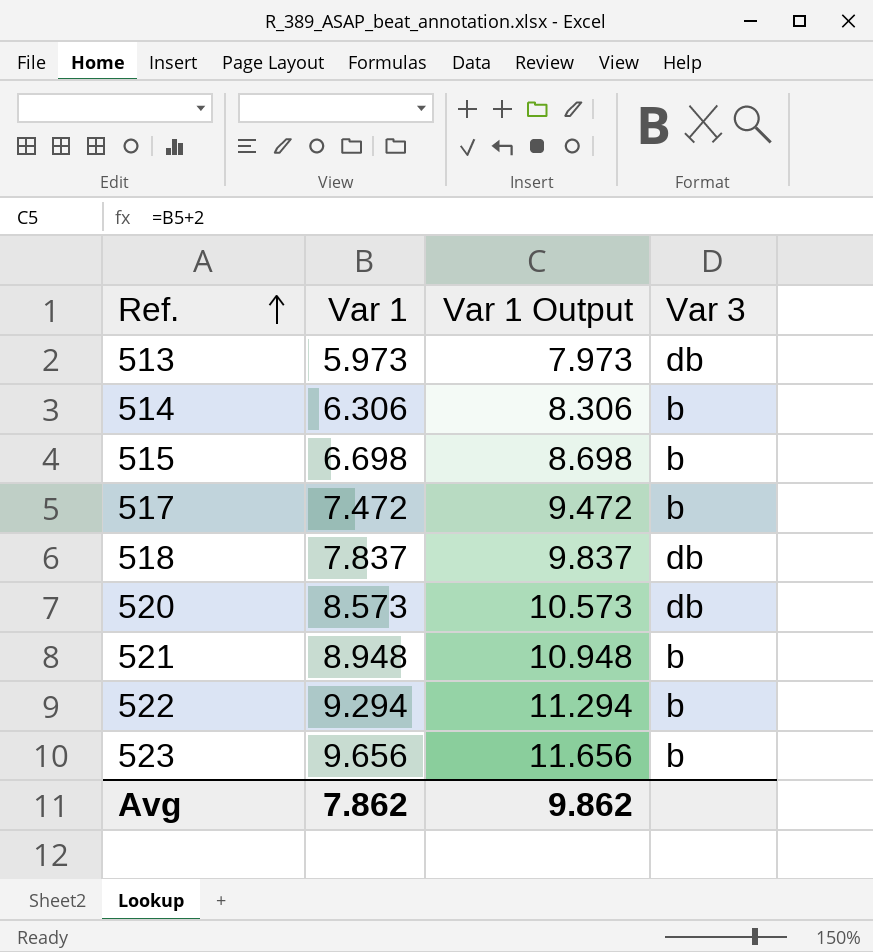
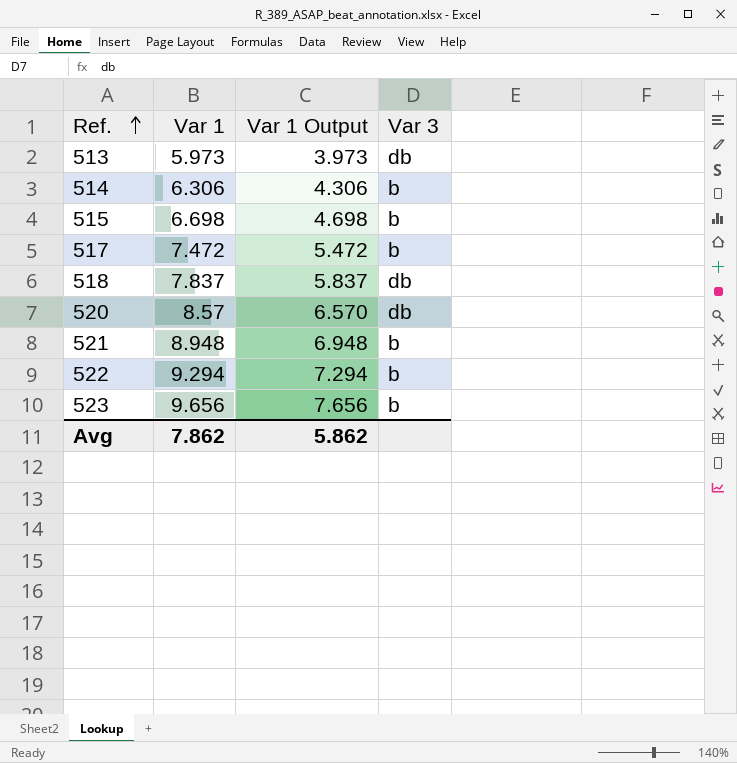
column Var 1 Output | formula: [Var 1] + 2 -> [Var 1] - 2
520 | Var 1: 8.573 -> 8.57
Avg | Var 1 Output: 9.862 -> 5.862

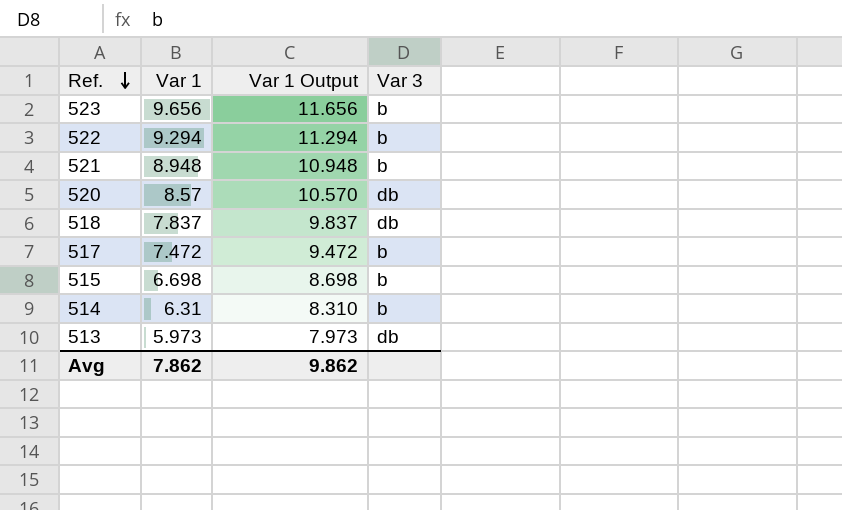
row order: Ref. ascending -> Ref. descending
column Var 1 Output | formula: [Var 1] - 2 -> [Var 1] + 2
514 | Var 1: 6.306 -> 6.31
Avg | Var 1 Output: 5.862 -> 9.862

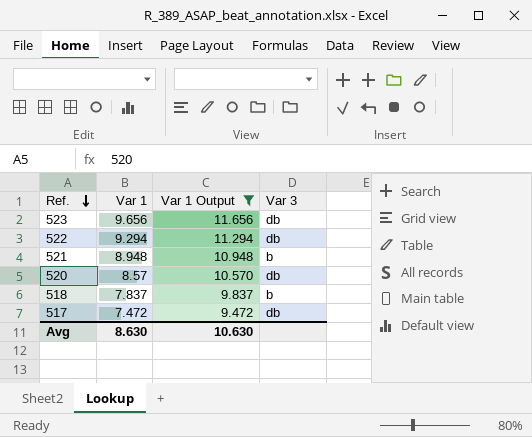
filter: none -> Var 1 Output >= 9.472
523 | Var 3: b -> db
522 | Var 3: b -> db
518 | Var 3: db -> b
517 | Var 3: b -> db
Avg | Var 1: 7.862 -> 8.630
Avg | Var 1 Output: 9.862 -> 10.630

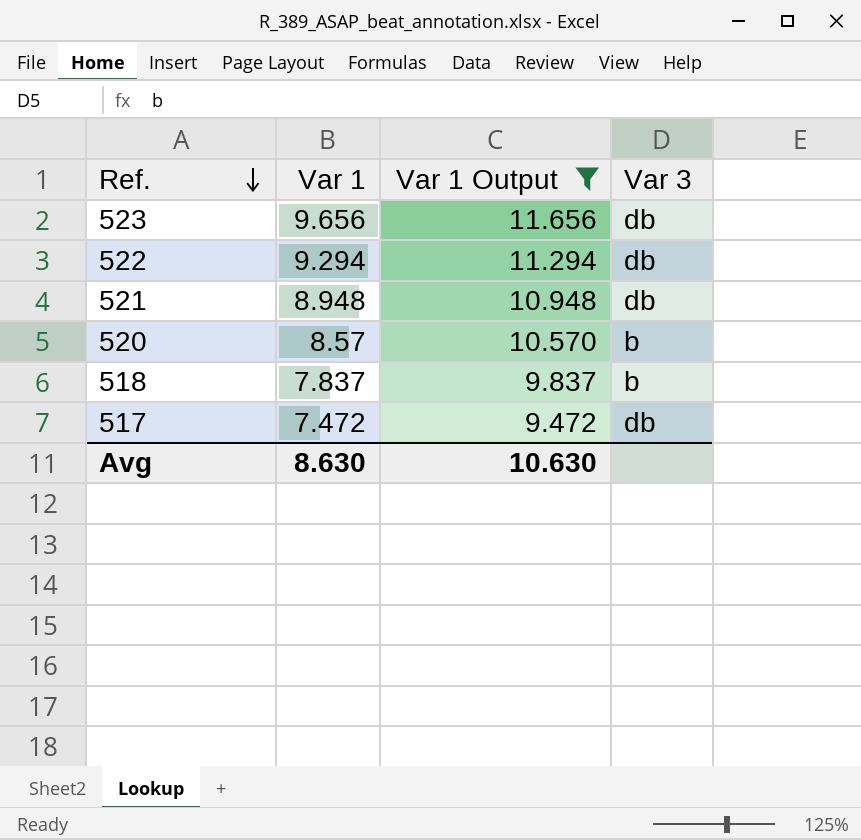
521 | Var 3: b -> db
520 | Var 3: db -> b

